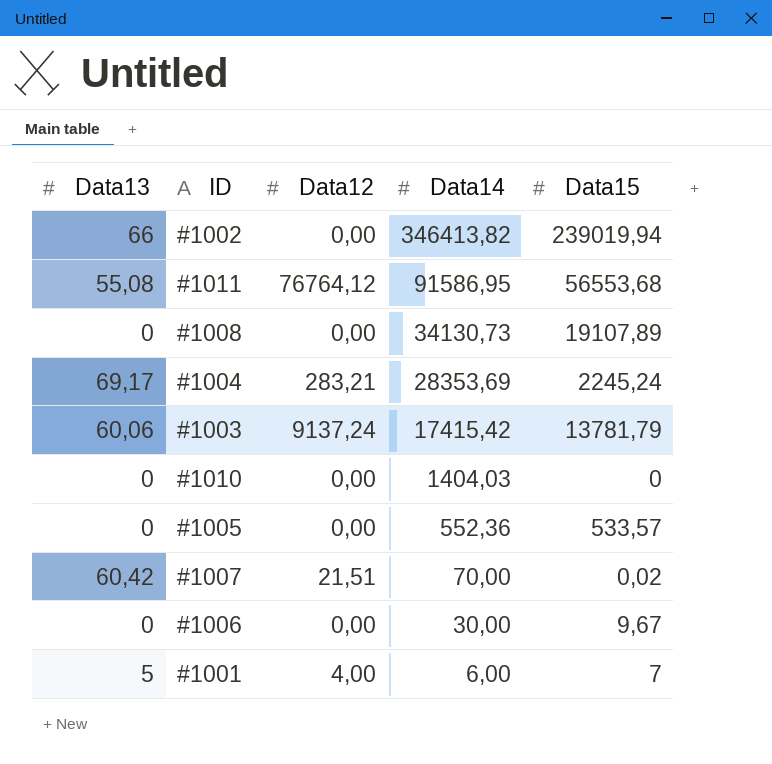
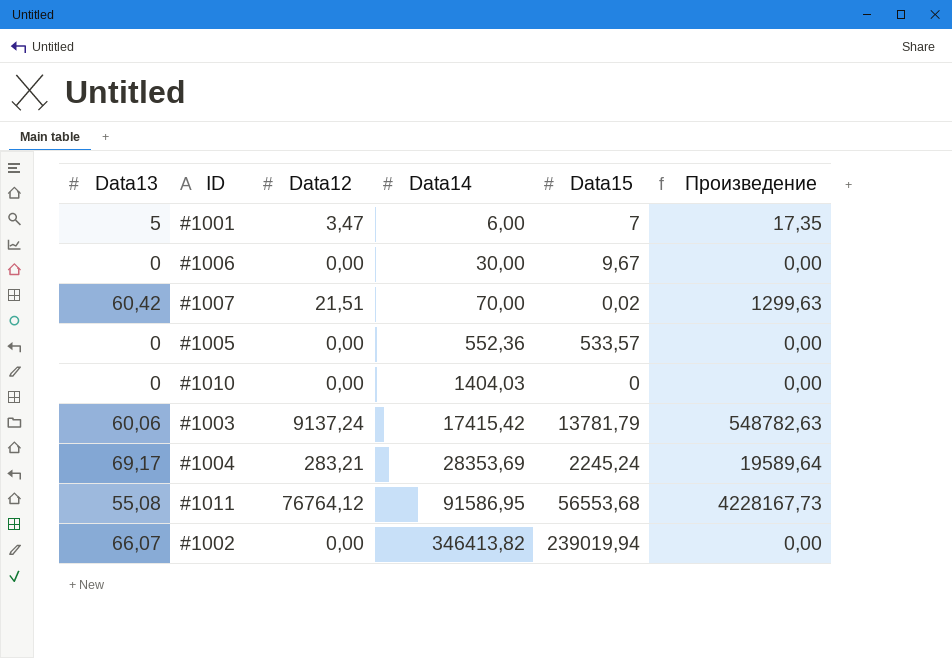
row order: Data14 descending -> Data14 ascending
column Произведение | formula: none -> [Data13] * [Data12]
row #1008: 0 | 0,00 | 34130,73 | 19107,89 -> none
#1001 | Data12: 4,00 -> 3,47
#1002 | Data13: 66 -> 66,07

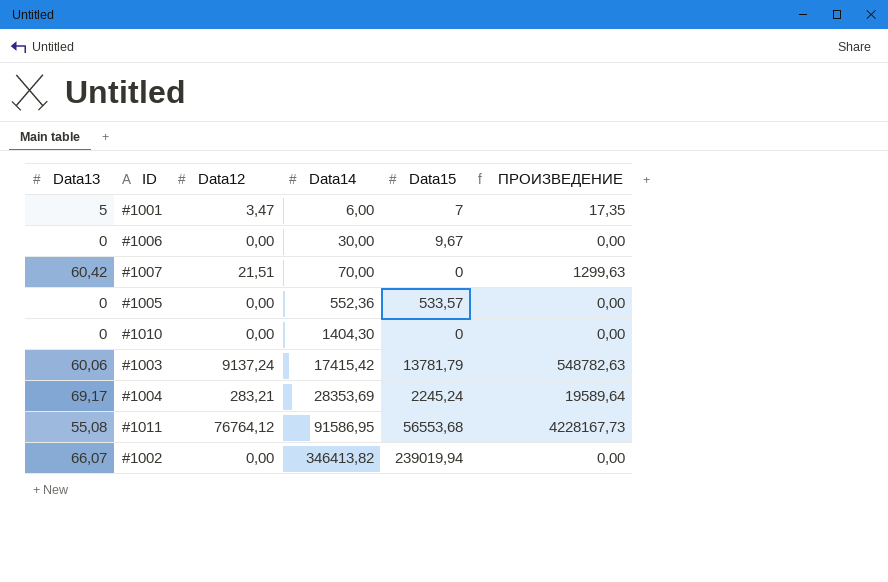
column name: Произведение -> ПРОИЗВЕДЕНИЕ
#1007 | Data15: 0,02 -> 0
#1010 | Data14: 1404,03 -> 1404,30

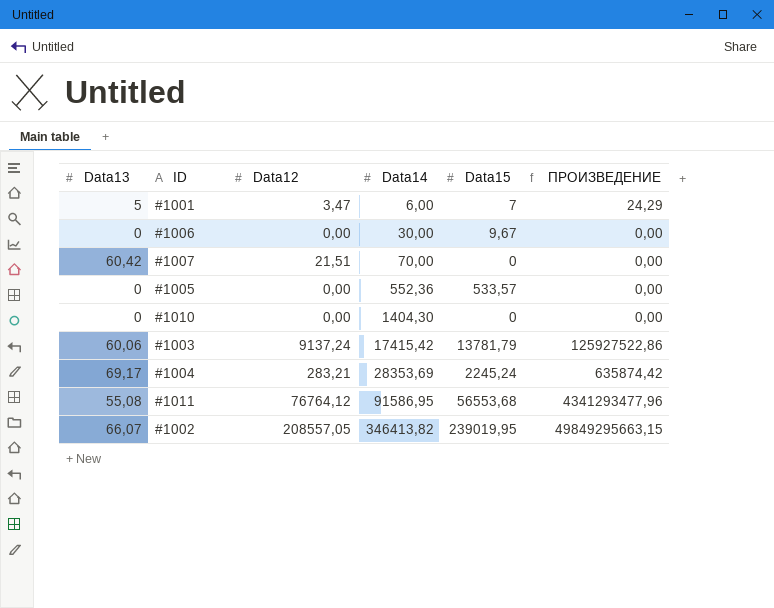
column ПРОИЗВЕДЕНИЕ | formula: [Data13] * [Data12] -> [Data12] * [Data15]
#1002 | Data12: 0,00 -> 208557,05
#1002 | Data15: 239019,94 -> 239019,95

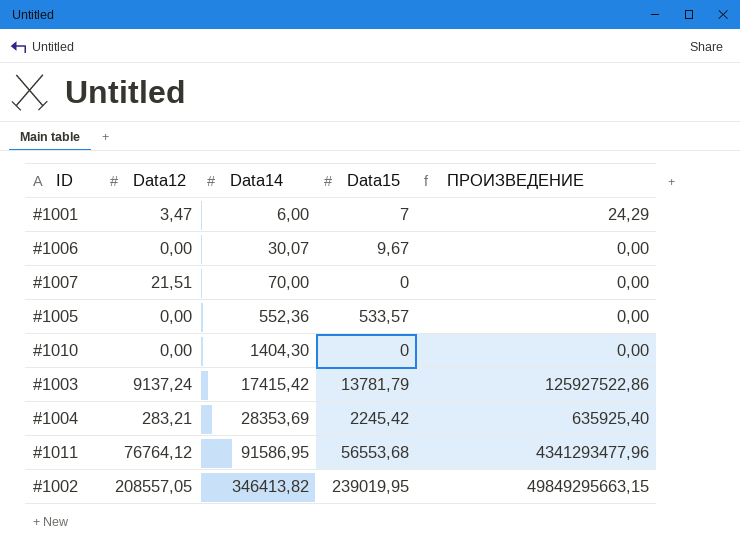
column Data13 | position: 1 -> none
#1006 | Data14: 30,00 -> 30,07
#1004 | Data15: 2245,24 -> 2245,42
#1004 | ПРОИЗВЕДЕНИЕ: 635874,42 -> 635925,40

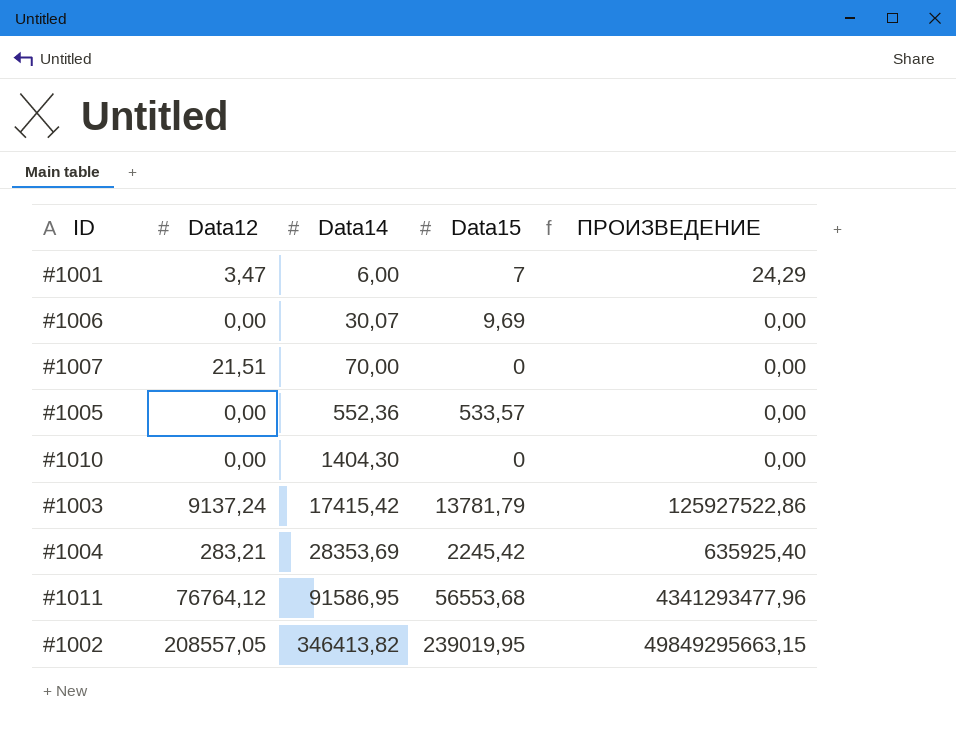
#1006 | Data15: 9,67 -> 9,69

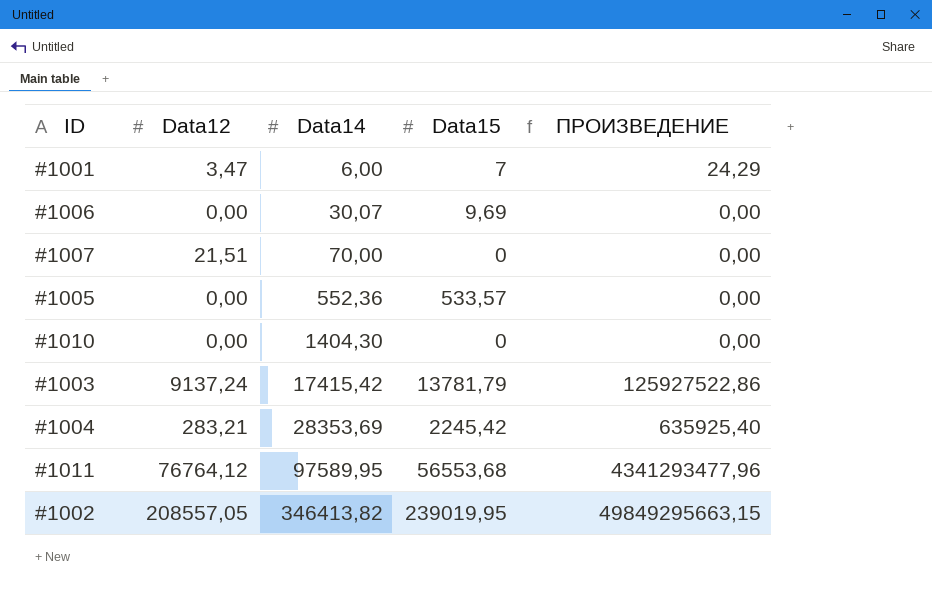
#1011 | Data14: 91586,95 -> 97589,95

